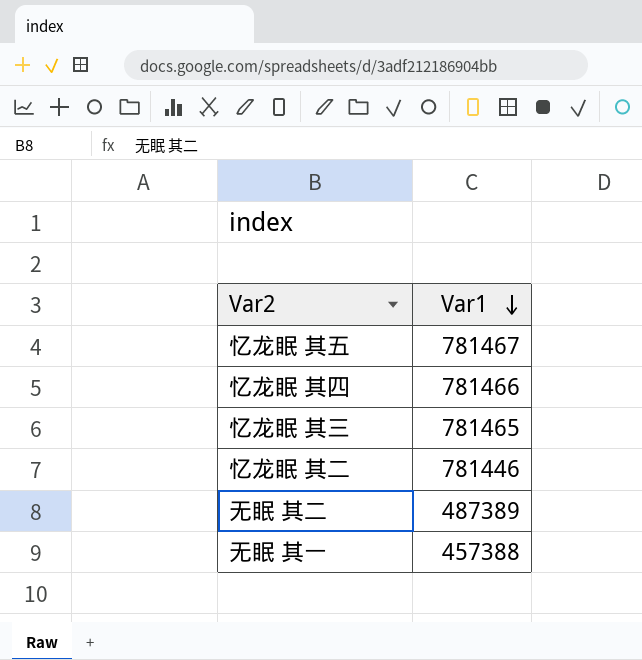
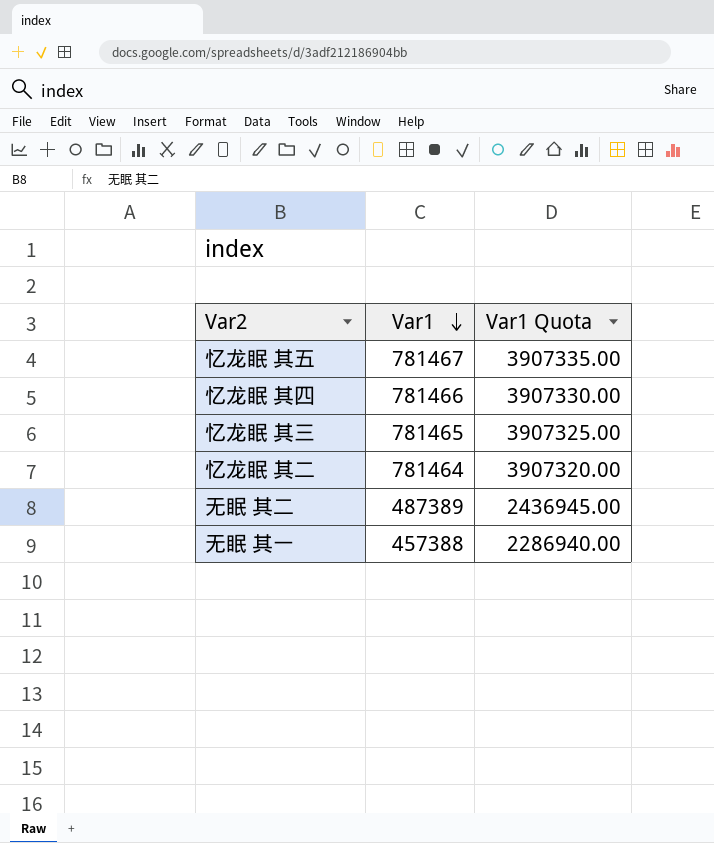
column Var1 Quota | formula: none -> [Var1] * 5
忆龙眠 其二 | Var1: 781446 -> 781464

